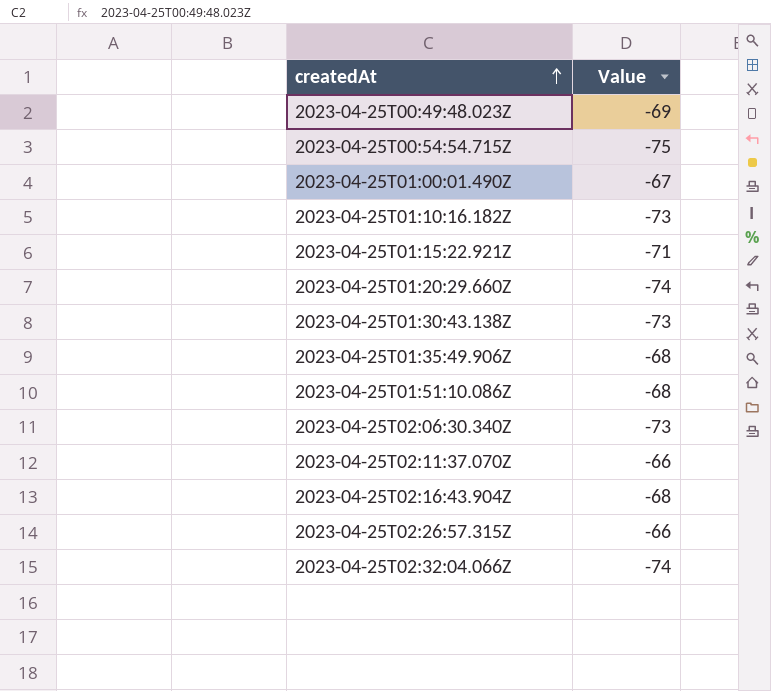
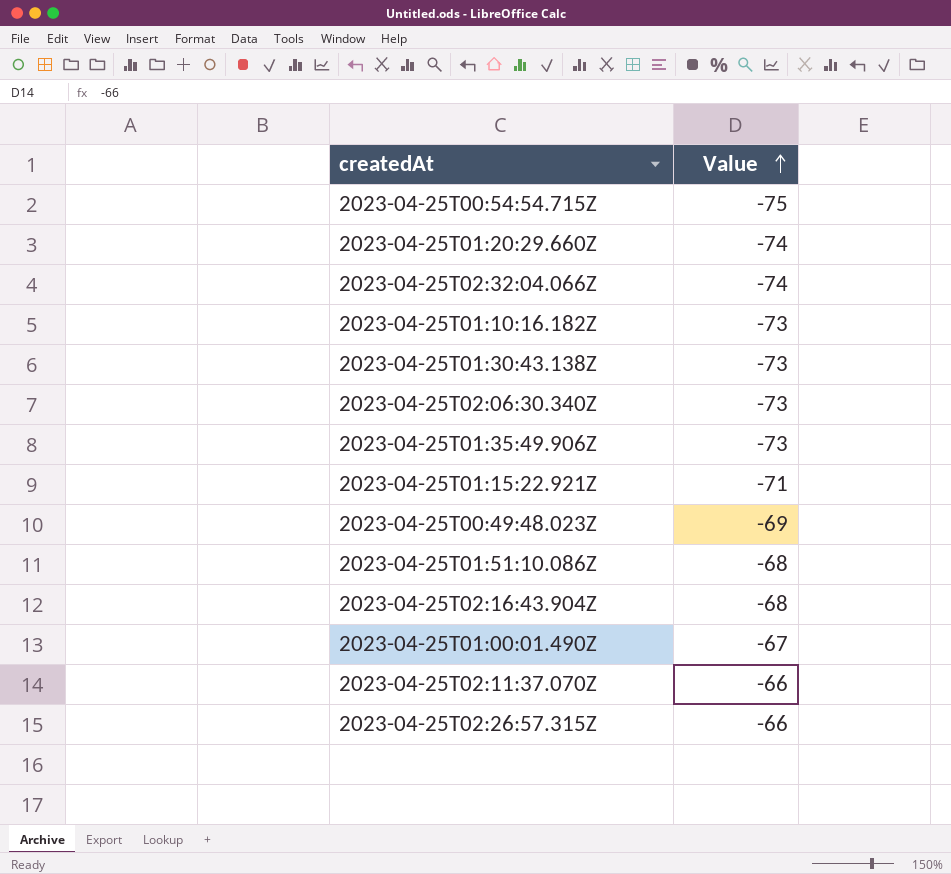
row order: createdAt ascending -> Value ascending
2023-04-25T01:35:49.906Z | Value: -68 -> -73

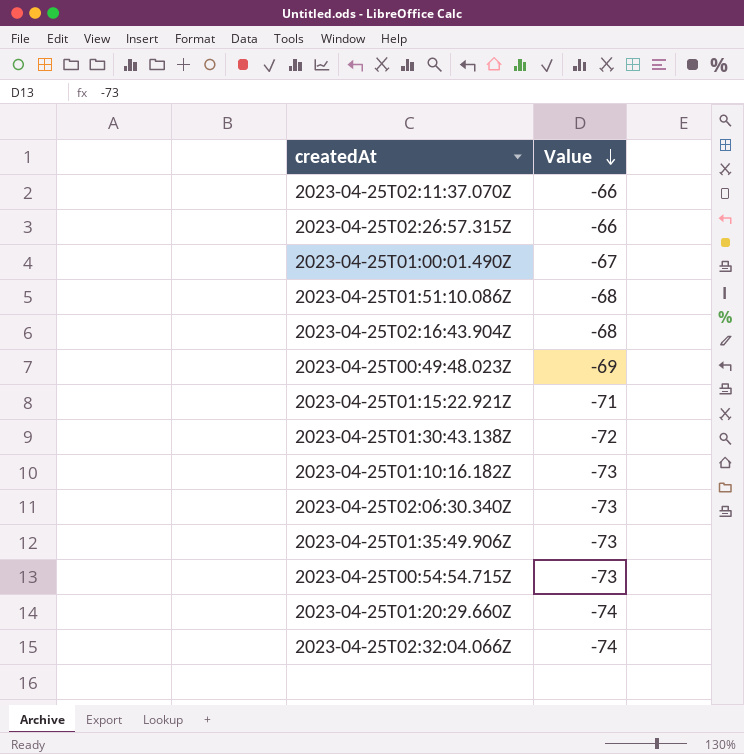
row order: Value ascending -> Value descending
2023-04-25T01:30:43.138Z | Value: -73 -> -72
2023-04-25T00:54:54.715Z | Value: -75 -> -73

